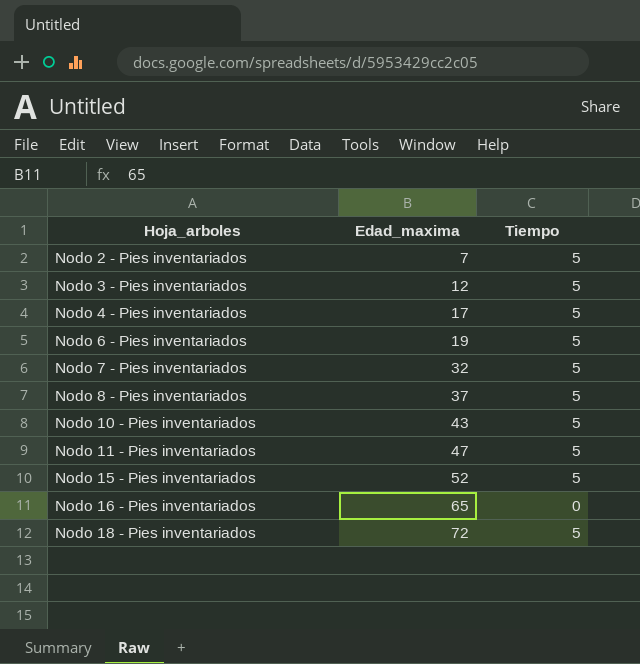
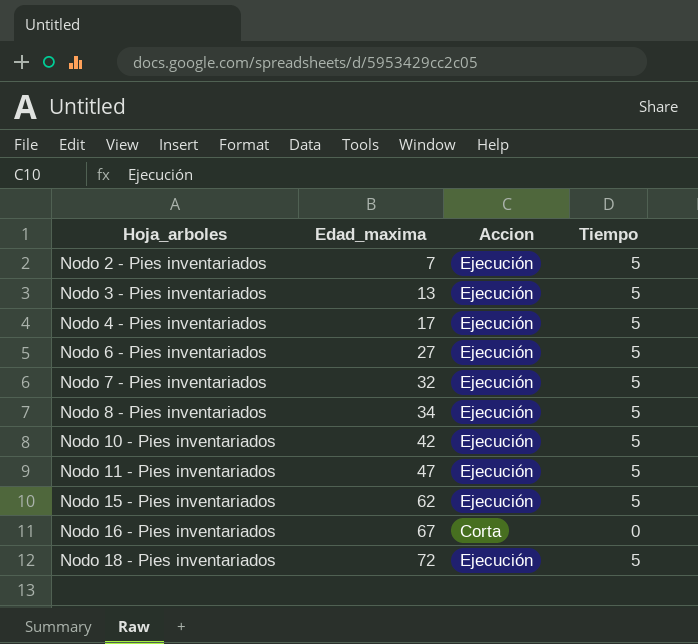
column Accion | position: none -> 3
Nodo 3 - Pies inventariados | Edad_maxima: 12 -> 13
Nodo 6 - Pies inventariados | Edad_maxima: 19 -> 27
Nodo 8 - Pies inventariados | Edad_maxima: 37 -> 34
Nodo 10 - Pies inventariados | Edad_maxima: 43 -> 42
Nodo 15 - Pies inventariados | Edad_maxima: 52 -> 62
Nodo 16 - Pies inventariados | Edad_maxima: 65 -> 67

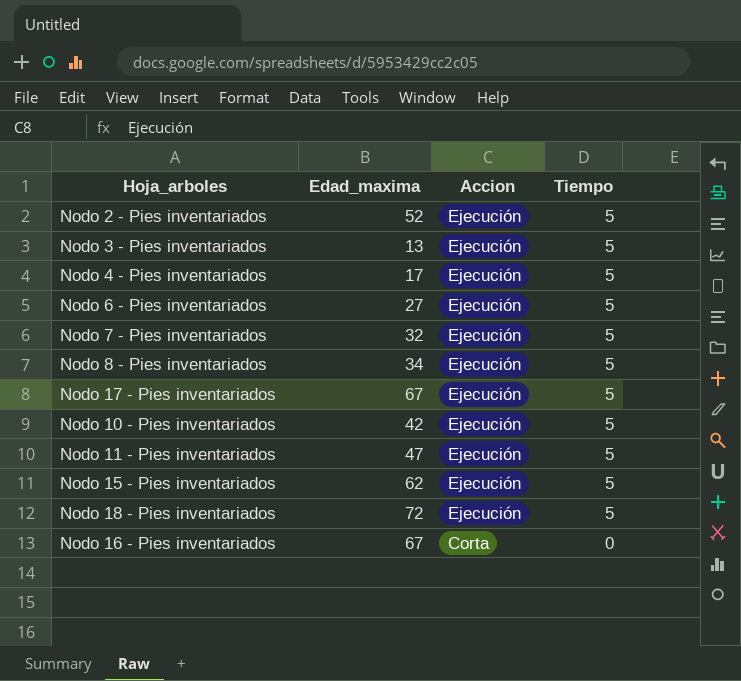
row order: Hoja_arboles ascending -> Accion descending
Nodo 2 - Pies inventariados | Edad_maxima: 7 -> 52
row Nodo 17 - Pies inventariados: none -> 67 | Ejecución | 5

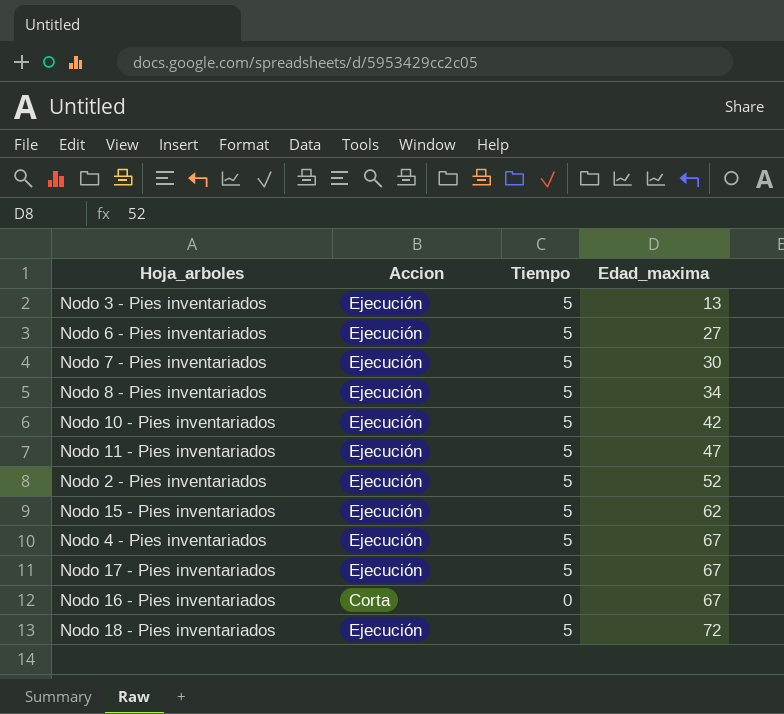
row order: Accion descending -> Edad_maxima ascending
column Edad_maxima | position: 2 -> 4
Nodo 7 - Pies inventariados | Edad_maxima: 32 -> 30
Nodo 4 - Pies inventariados | Edad_maxima: 17 -> 67

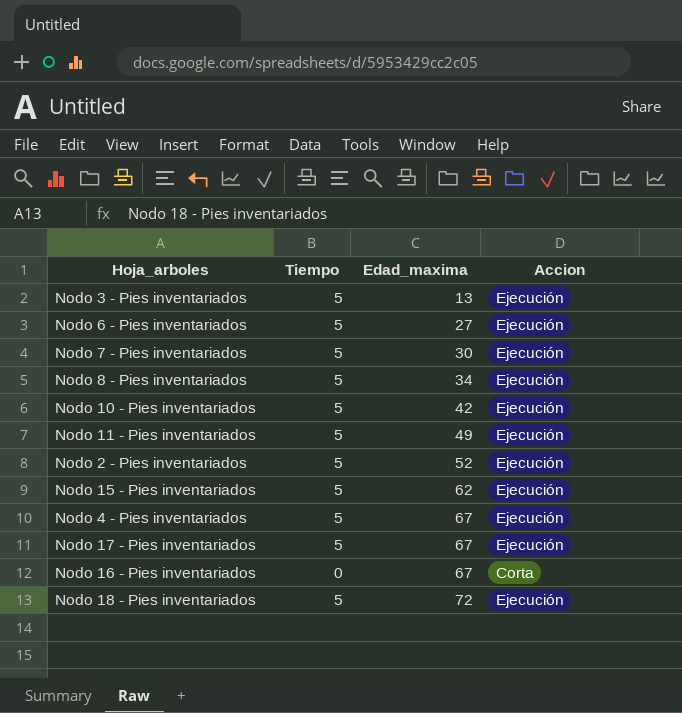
column Accion | position: 2 -> 4
Nodo 11 - Pies inventariados | Edad_maxima: 47 -> 49

